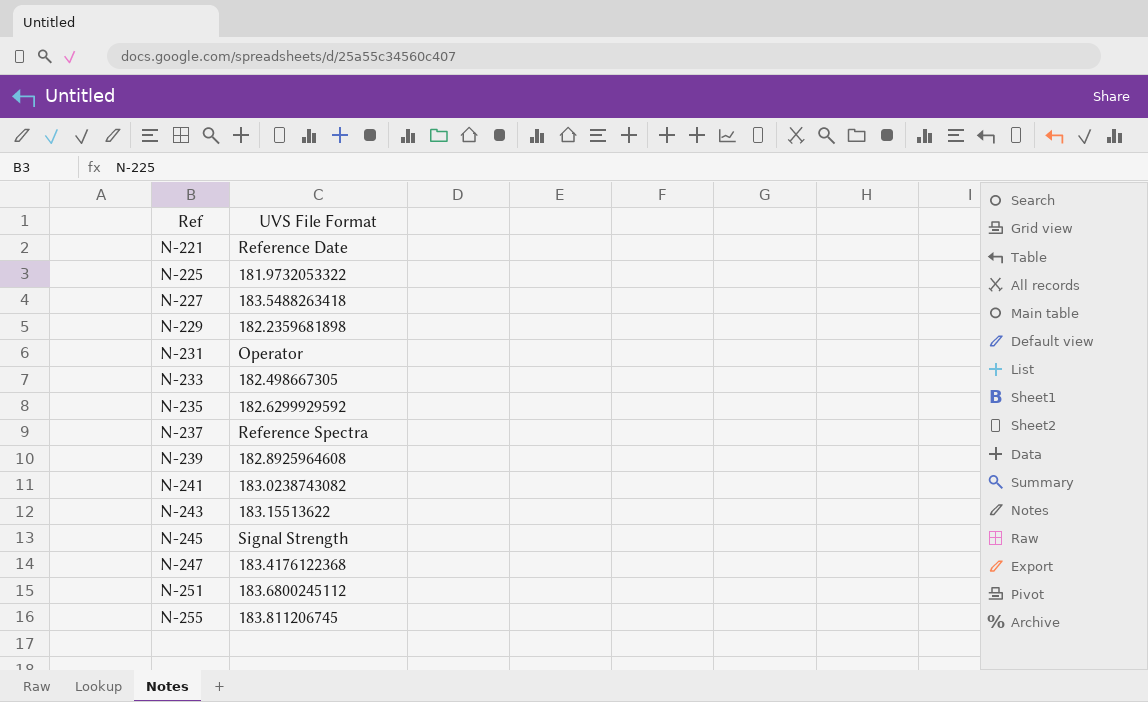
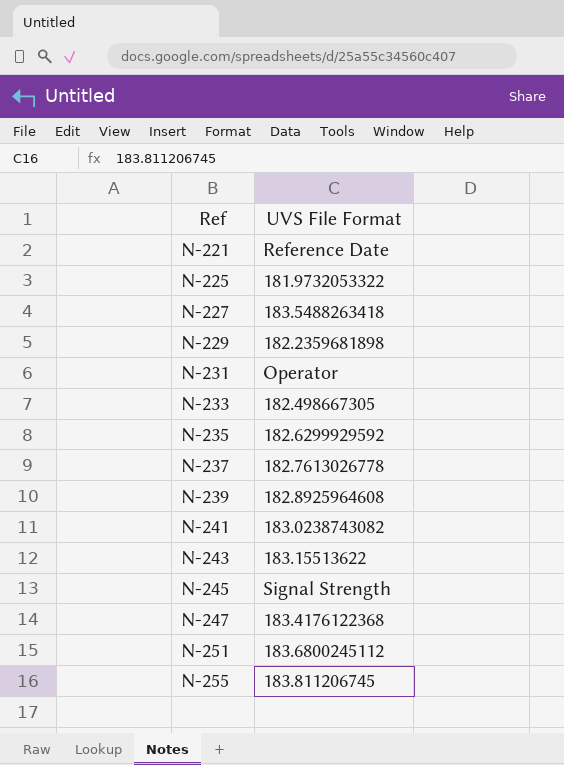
N-237 | UVS File Format: Reference Spectra -> 182.7613026778

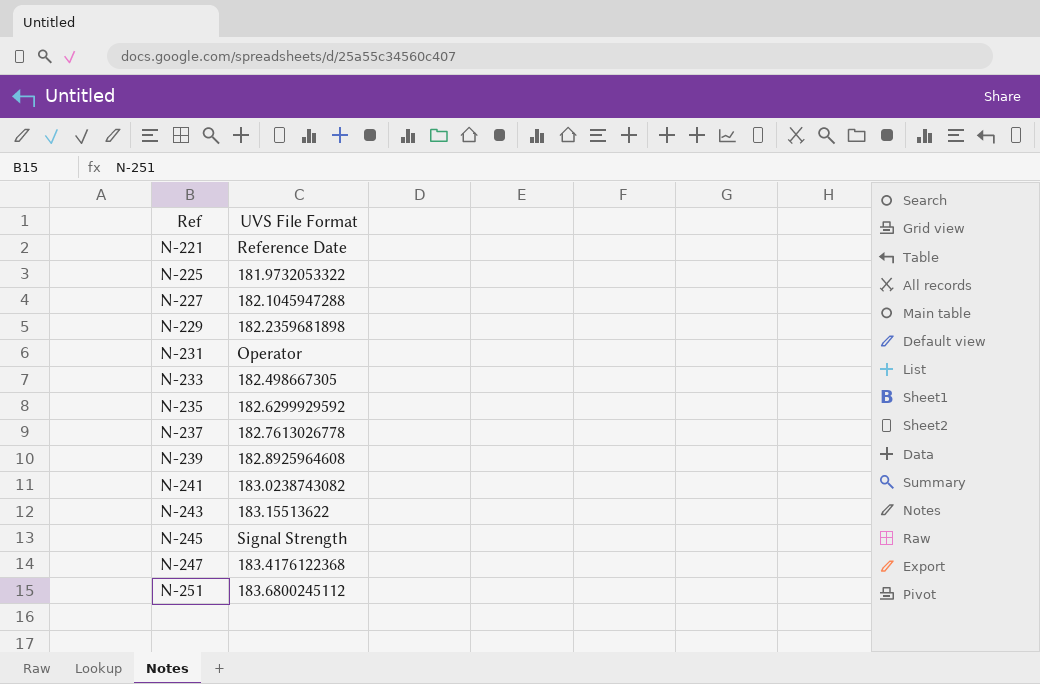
row N-255: 183.811206745 -> none
N-227 | UVS File Format: 183.5488263418 -> 182.1045947288

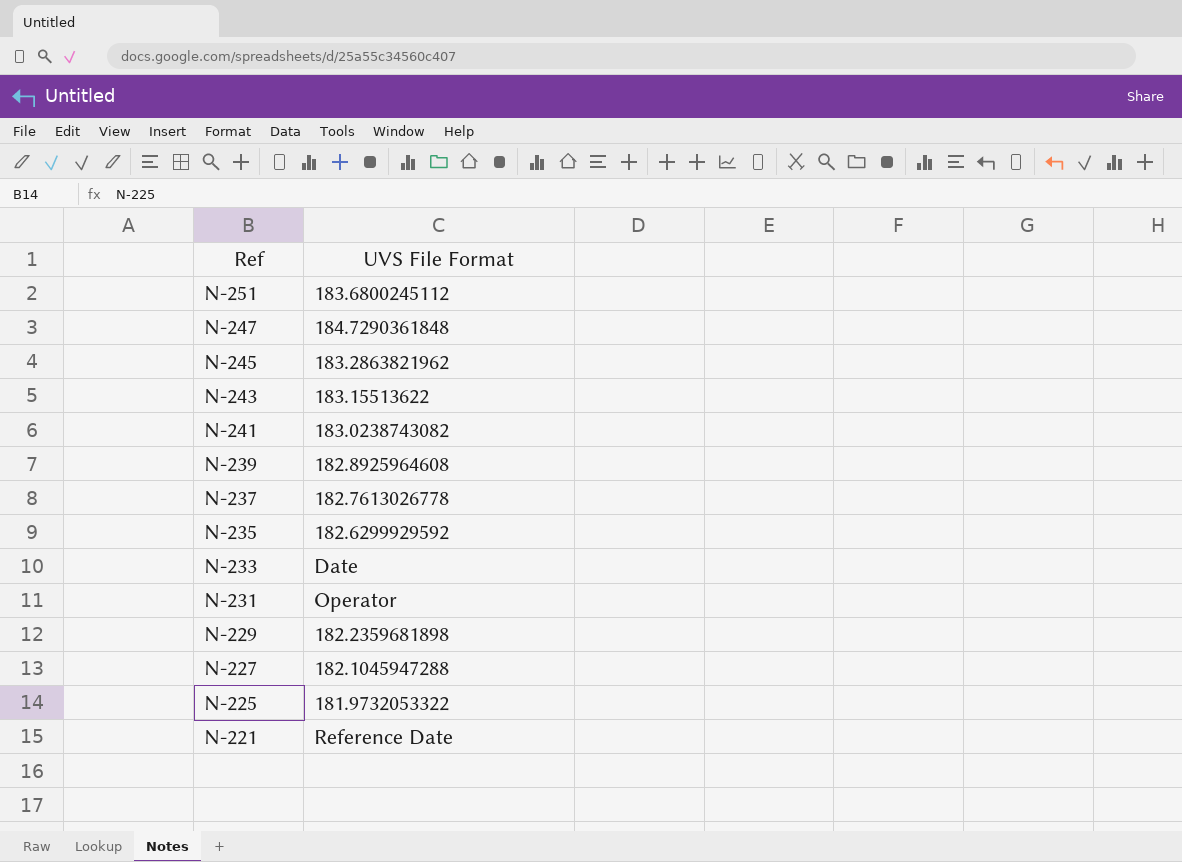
row order: Ref ascending -> Ref descending
N-247 | UVS File Format: 183.4176122368 -> 184.7290361848
N-245 | UVS File Format: Signal Strength -> 183.2863821962
N-233 | UVS File Format: 182.498667305 -> Date

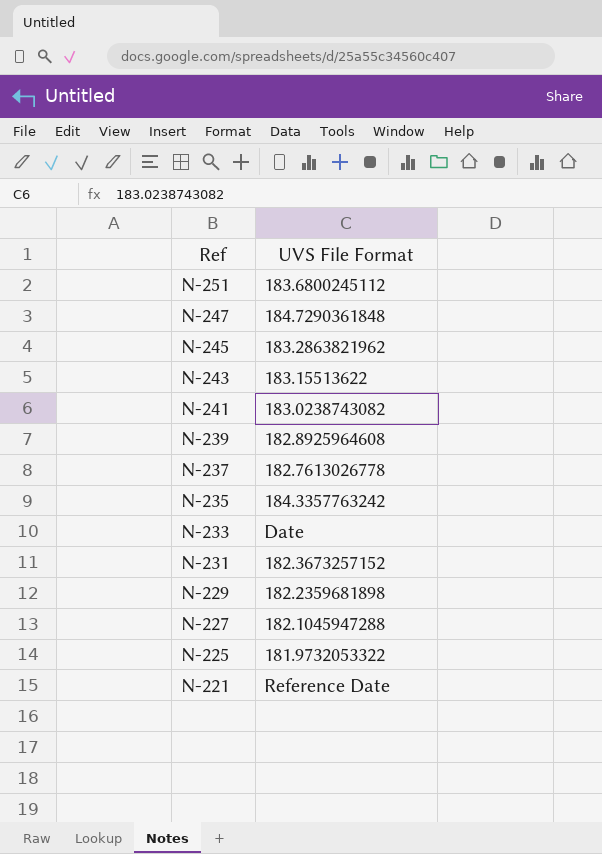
N-235 | UVS File Format: 182.6299929592 -> 184.3357763242
N-231 | UVS File Format: Operator -> 182.3673257152

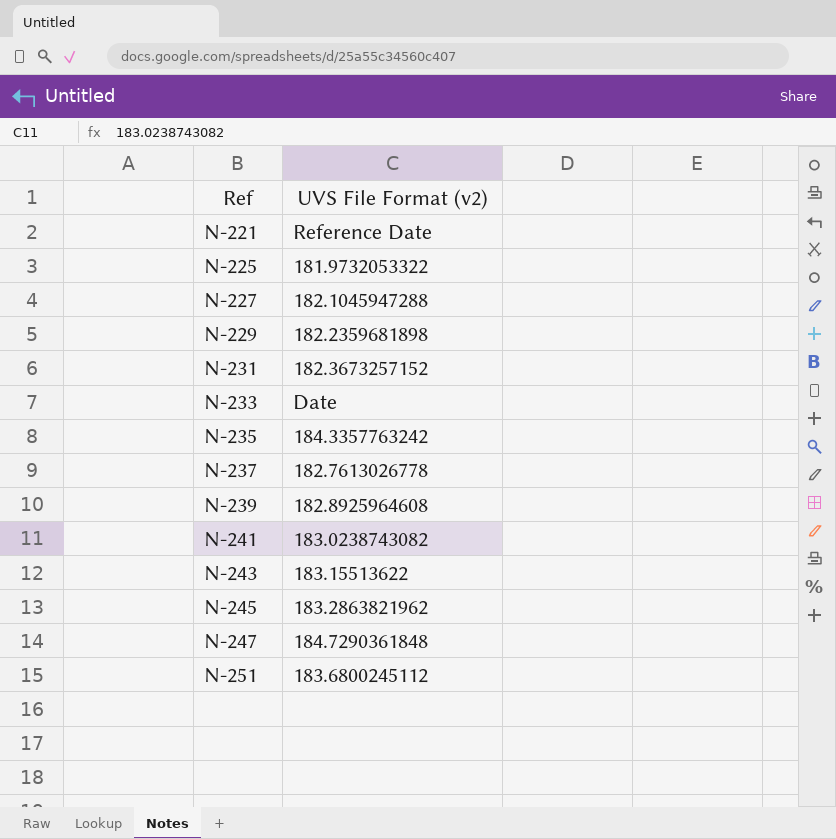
row order: Ref descending -> Ref ascending
column name: UVS File Format -> UVS File Format (v2)

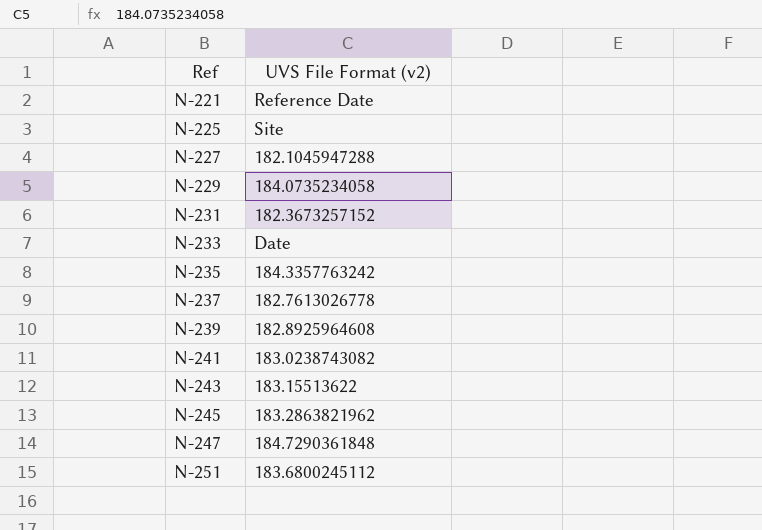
N-225 | UVS File Format (v2): 181.9732053322 -> Site
N-229 | UVS File Format (v2): 182.2359681898 -> 184.0735234058

